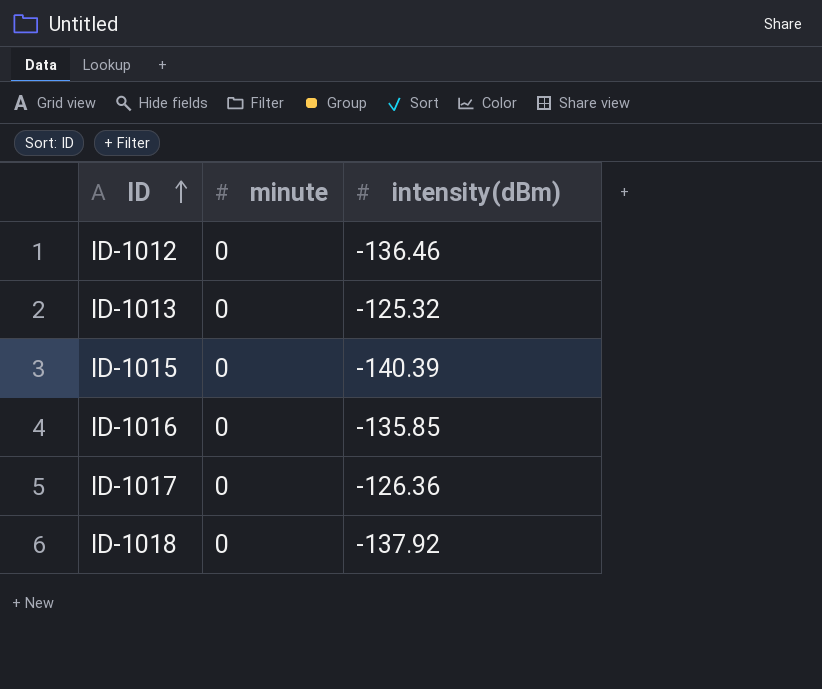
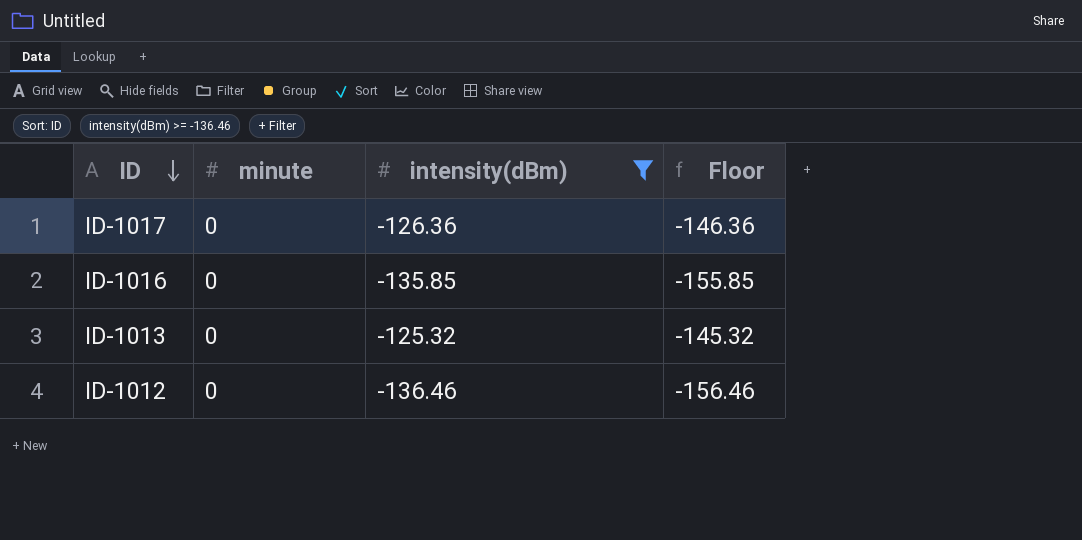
filter: none -> intensity(dBm) >= -136.46
row order: ID ascending -> ID descending
column Floor | formula: none -> [intensity(dBm)] - 20

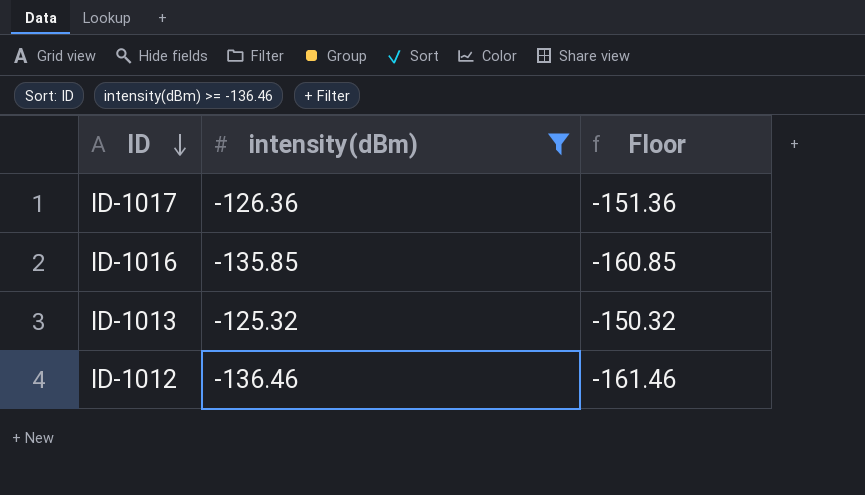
column minute | position: 2 -> none
column Floor | formula: [intensity(dBm)] - 20 -> [intensity(dBm)] - 25

